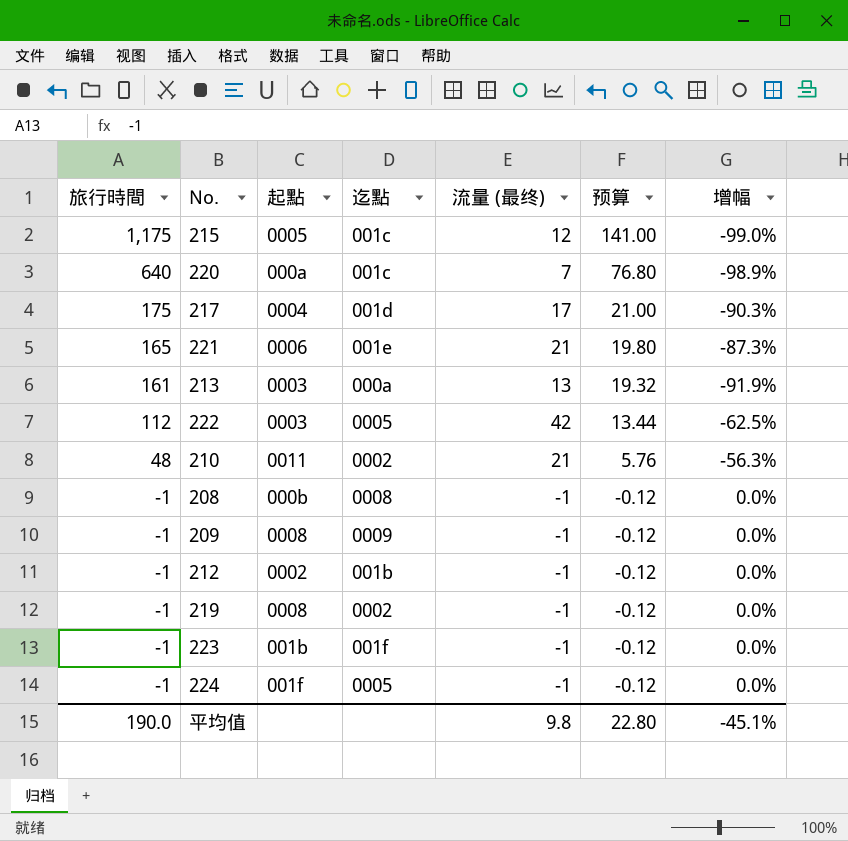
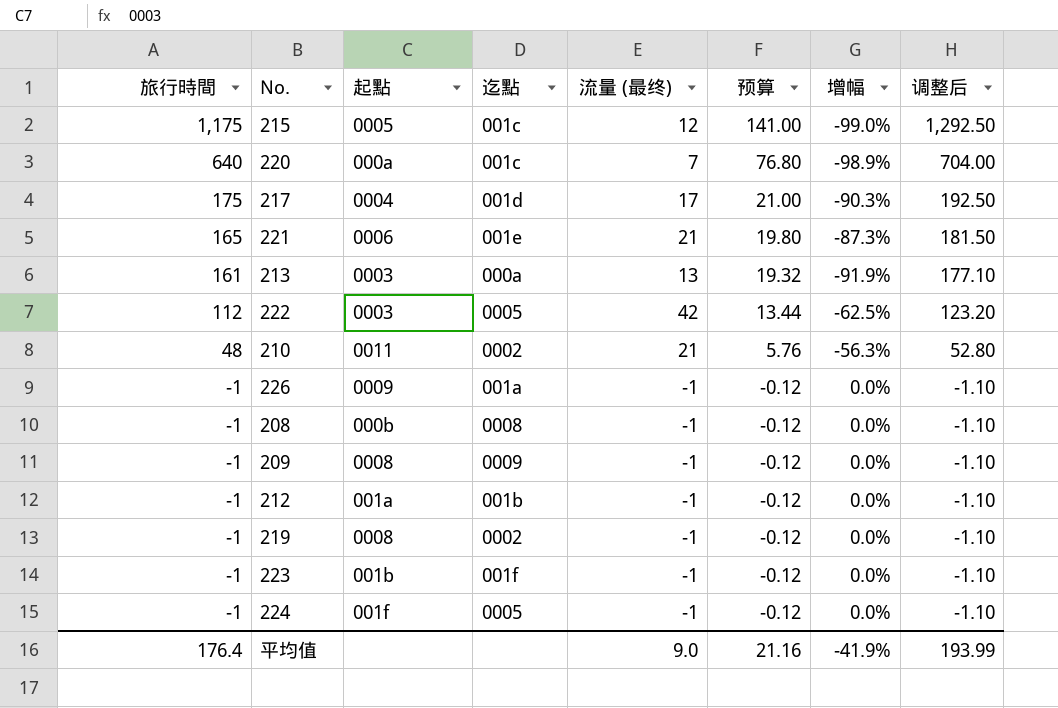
column 调整后 | formula: none -> [旅行時間] * 1.1
row 226: none -> -1 | 0009 | 001a | -1 | -0.12 | 0.0% | -1.10
212 | 起點: 0002 -> 001a
平均值 | 旅行時間: 190.0 -> 176.4
平均值 | 流量 (最终): 9.8 -> 9.0
平均值 | 预算: 22.80 -> 21.16
平均值 | 增幅: -45.1% -> -41.9%

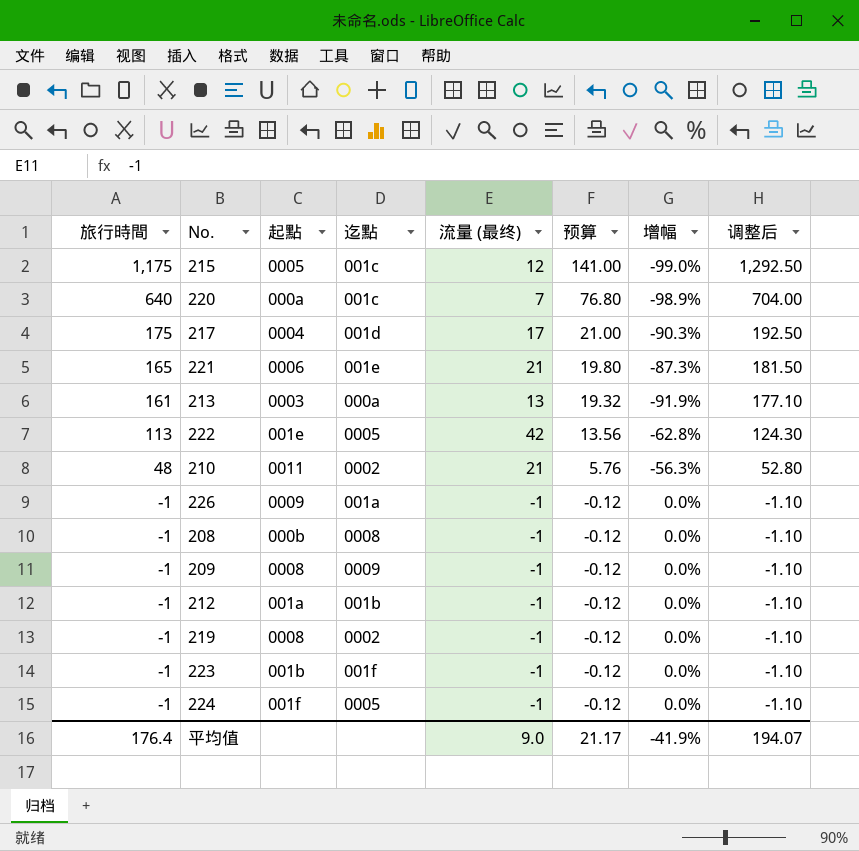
222 | 旅行時間: 112 -> 113
222 | 起點: 0003 -> 001e
222 | 预算: 13.44 -> 13.56
222 | 增幅: -62.5% -> -62.8%
222 | 调整后: 123.20 -> 124.30
平均值 | 预算: 21.16 -> 21.17
平均值 | 调整后: 193.99 -> 194.07

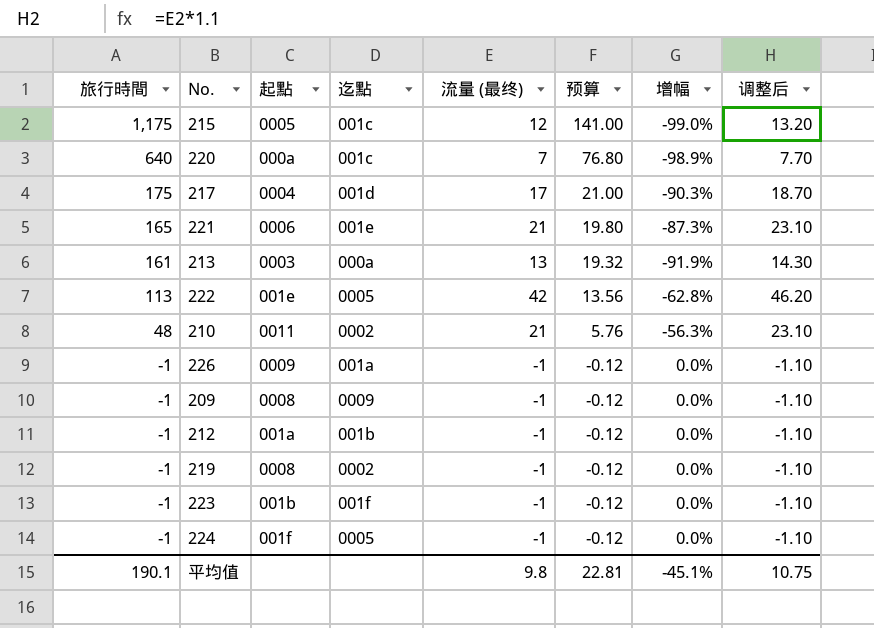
column 调整后 | formula: [旅行時間] * 1.1 -> [流量 (最终)] * 1.1
row 208: -1 | 000b | 0008 | -1 | -0.12 | 0.0% | -1.10 -> none
平均值 | 旅行時間: 176.4 -> 190.1
平均值 | 流量 (最终): 9.0 -> 9.8
平均值 | 预算: 21.17 -> 22.81
平均值 | 增幅: -41.9% -> -45.1%
平均值 | 调整后: 194.07 -> 10.75

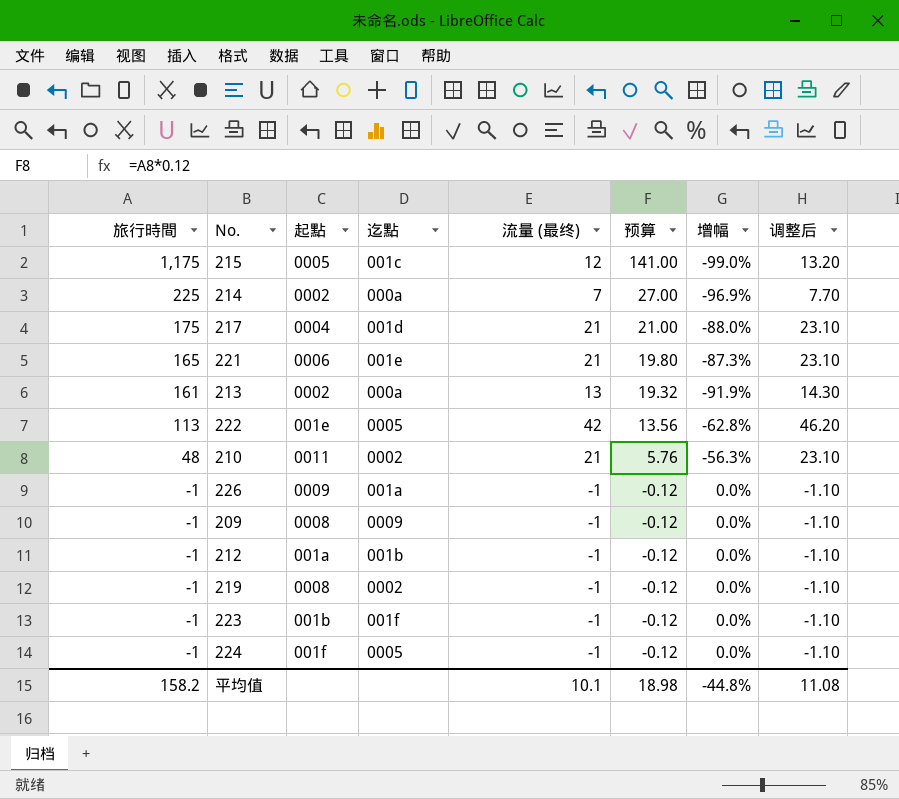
row 220: 640 | 000a | 001c | 7 | 76.80 | -98.9% | 7.70 -> none
row 214: none -> 225 | 0002 | 000a | 7 | 27.00 | -96.9% | 7.70
217 | 流量 (最终): 17 -> 21
217 | 增幅: -90.3% -> -88.0%
217 | 调整后: 18.70 -> 23.10
213 | 起點: 0003 -> 0002
平均值 | 旅行時間: 190.1 -> 158.2
平均值 | 流量 (最终): 9.8 -> 10.1
平均值 | 预算: 22.81 -> 18.98
平均值 | 增幅: -45.1% -> -44.8%
平均值 | 调整后: 10.75 -> 11.08

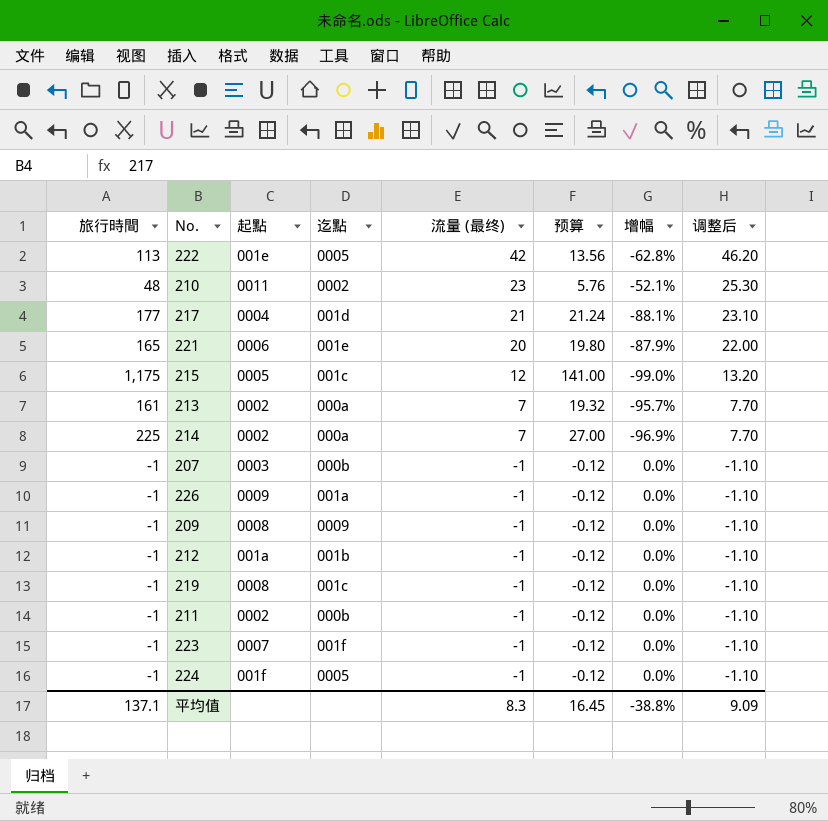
row order: 旅行時間 descending -> 流量 (最终) descending
210 | 流量 (最终): 21 -> 23
210 | 增幅: -56.3% -> -52.1%
210 | 调整后: 23.10 -> 25.30
217 | 旅行時間: 175 -> 177
217 | 预算: 21.00 -> 21.24
217 | 增幅: -88.0% -> -88.1%
221 | 流量 (最终): 21 -> 20
221 | 增幅: -87.3% -> -87.9%
221 | 调整后: 23.10 -> 22.00
213 | 流量 (最终): 13 -> 7
213 | 增幅: -91.9% -> -95.7%
213 | 调整后: 14.30 -> 7.70
row 207: none -> -1 | 0003 | 000b | -1 | -0.12 | 0.0% | -1.10
219 | 迄點: 0002 -> 001c
row 211: none -> -1 | 0002 | 000b | -1 | -0.12 | 0.0% | -1.10
223 | 起點: 001b -> 0007
平均值 | 旅行時間: 158.2 -> 137.1
平均值 | 流量 (最终): 10.1 -> 8.3
平均值 | 预算: 18.98 -> 16.45
平均值 | 增幅: -44.8% -> -38.8%
平均值 | 调整后: 11.08 -> 9.09

